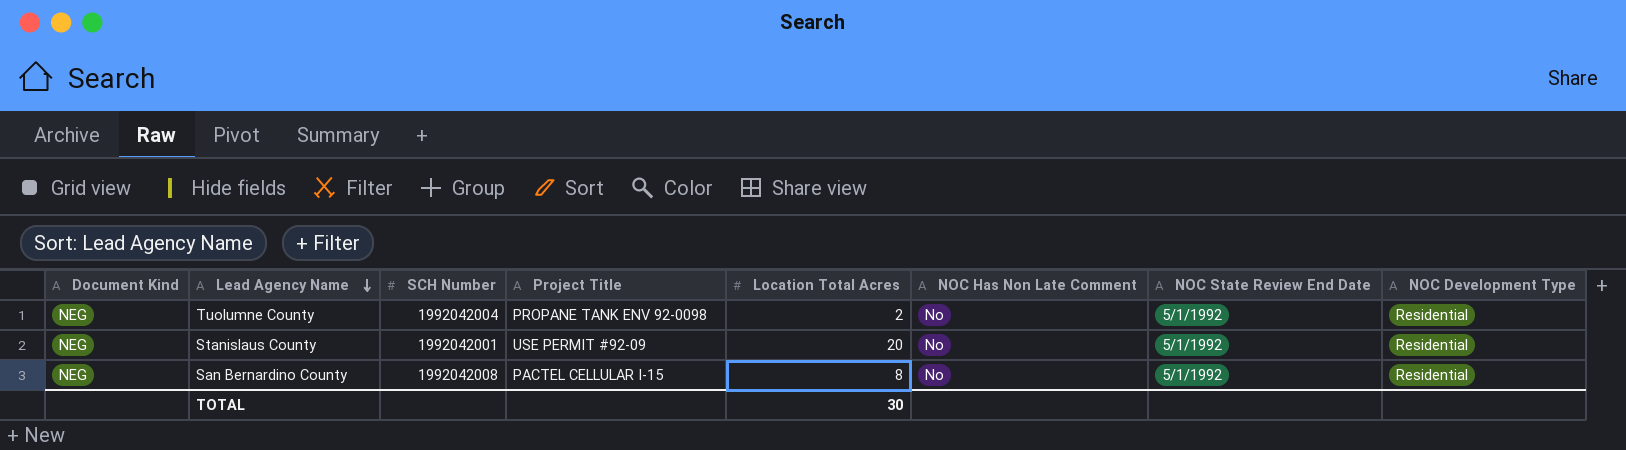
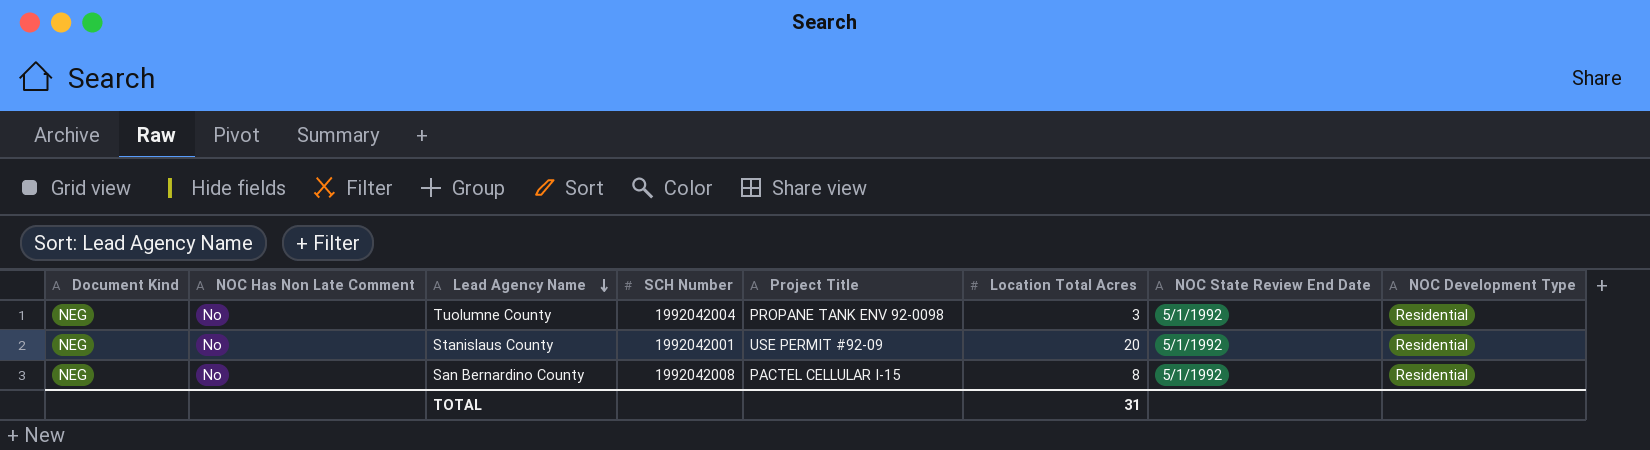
column NOC Has Non Late Comment | position: 6 -> 2
Tuolumne County | Location Total Acres: 2 -> 3
TOTAL | Location Total Acres: 30 -> 31

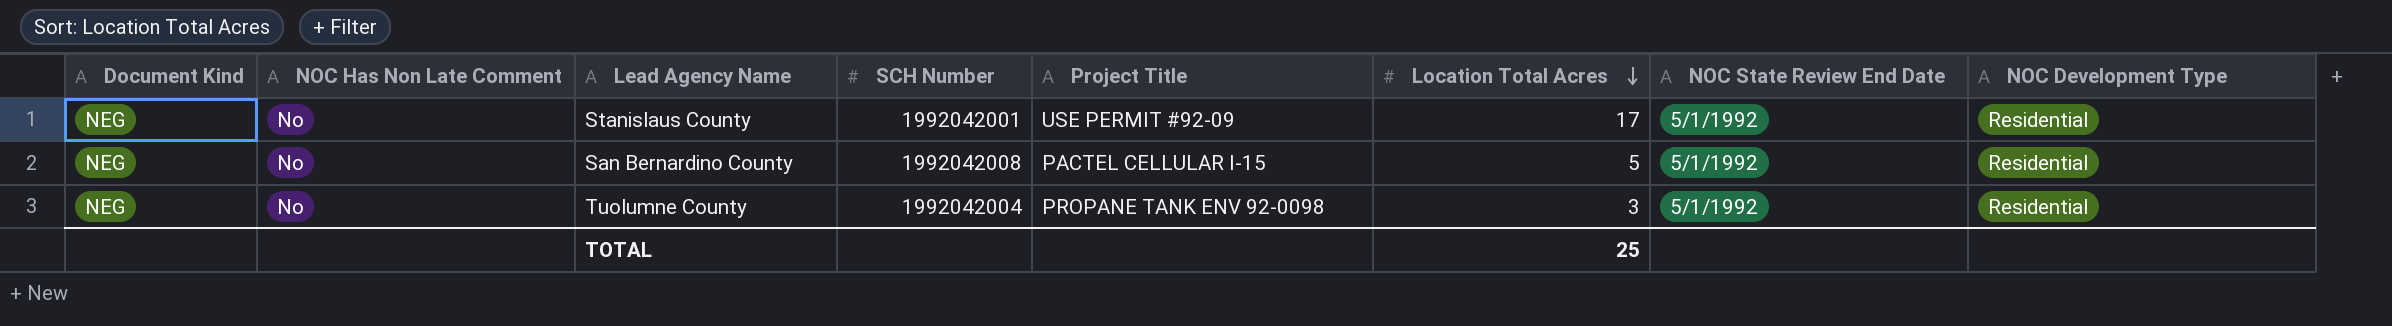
row order: Lead Agency Name descending -> Location Total Acres descending
Stanislaus County | Location Total Acres: 20 -> 17
San Bernardino County | Location Total Acres: 8 -> 5
TOTAL | Location Total Acres: 31 -> 25

